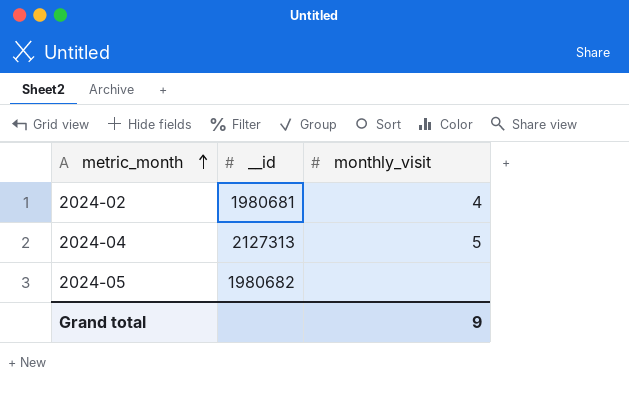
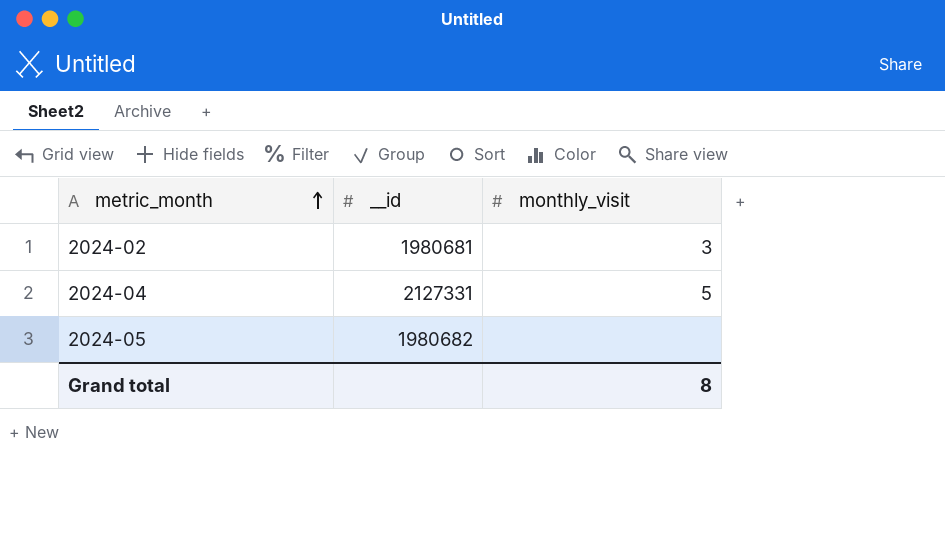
2024-02 | monthly_visit: 4 -> 3
2024-04 | __id: 2127313 -> 2127331
Grand total | monthly_visit: 9 -> 8

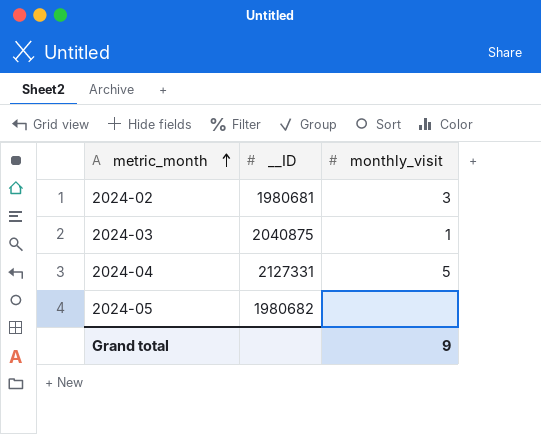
column name: __id -> __ID
row 2024-03: none -> 2040875 | 1
Grand total | monthly_visit: 8 -> 9

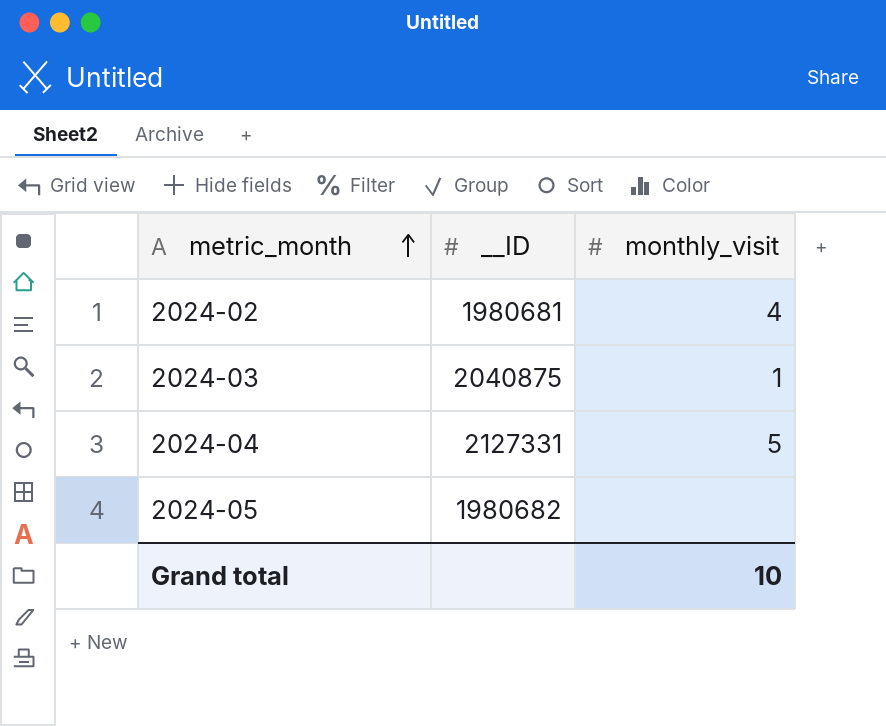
2024-02 | monthly_visit: 3 -> 4
Grand total | monthly_visit: 9 -> 10

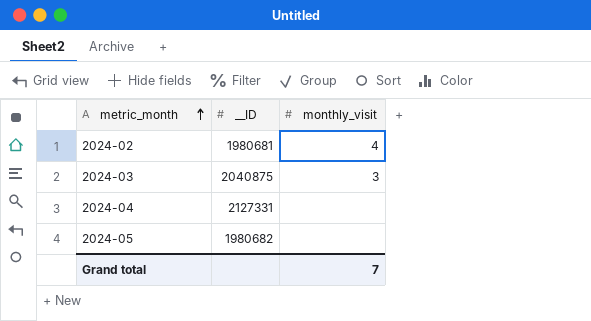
2024-03 | monthly_visit: 1 -> 3
2024-04 | monthly_visit: 5 -> none
Grand total | monthly_visit: 10 -> 7

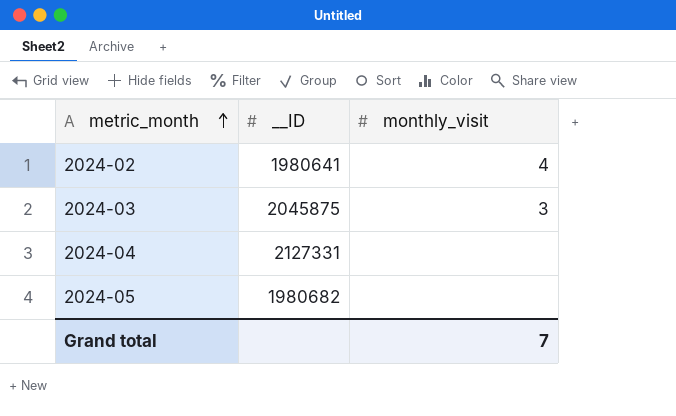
2024-02 | __ID: 1980681 -> 1980641
2024-03 | __ID: 2040875 -> 2045875

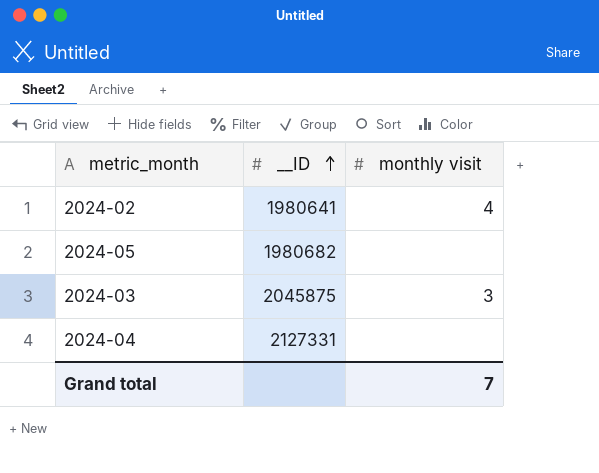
row order: metric_month ascending -> __ID ascending
column name: monthly_visit -> monthly visit

